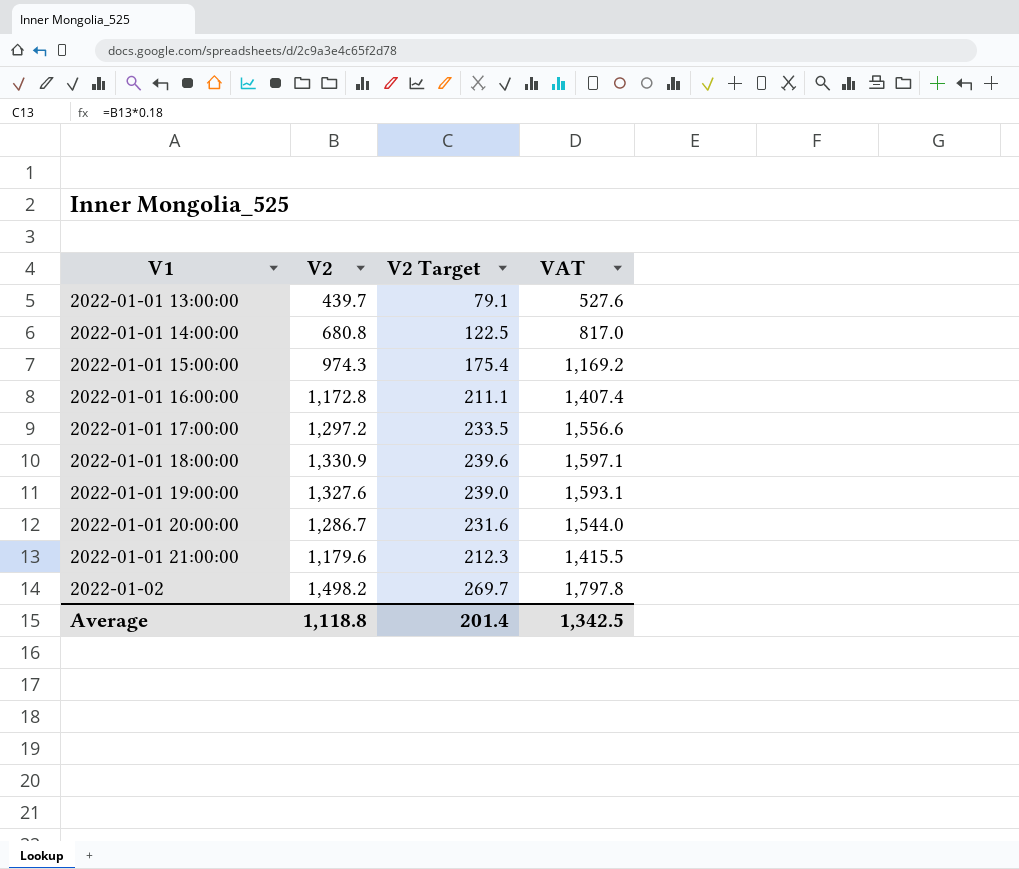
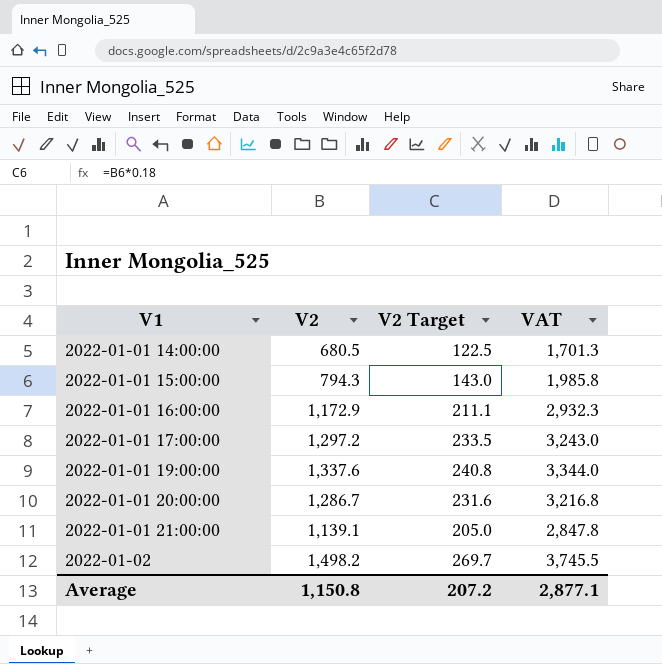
column VAT | formula: [V2] * 1.2 -> [V2] * 2.5
row 2022-01-01 13:00:00: 439.7 | 79.1 | 527.6 -> none
row 2022-01-01 18:00:00: 1,330.9 | 239.6 | 1,597.1 -> none
2022-01-01 14:00:00 | V2: 680.8 -> 680.5
2022-01-01 15:00:00 | V2: 974.3 -> 794.3
2022-01-01 15:00:00 | V2 Target: 175.4 -> 143.0
2022-01-01 16:00:00 | V2: 1,172.8 -> 1,172.9
2022-01-01 19:00:00 | V2: 1,327.6 -> 1,337.6
2022-01-01 19:00:00 | V2 Target: 239.0 -> 240.8
2022-01-01 21:00:00 | V2: 1,179.6 -> 1,139.1
2022-01-01 21:00:00 | V2 Target: 212.3 -> 205.0
Average | V2: 1,118.8 -> 1,150.8
Average | V2 Target: 201.4 -> 207.2
Average | VAT: 1,342.5 -> 2,877.1

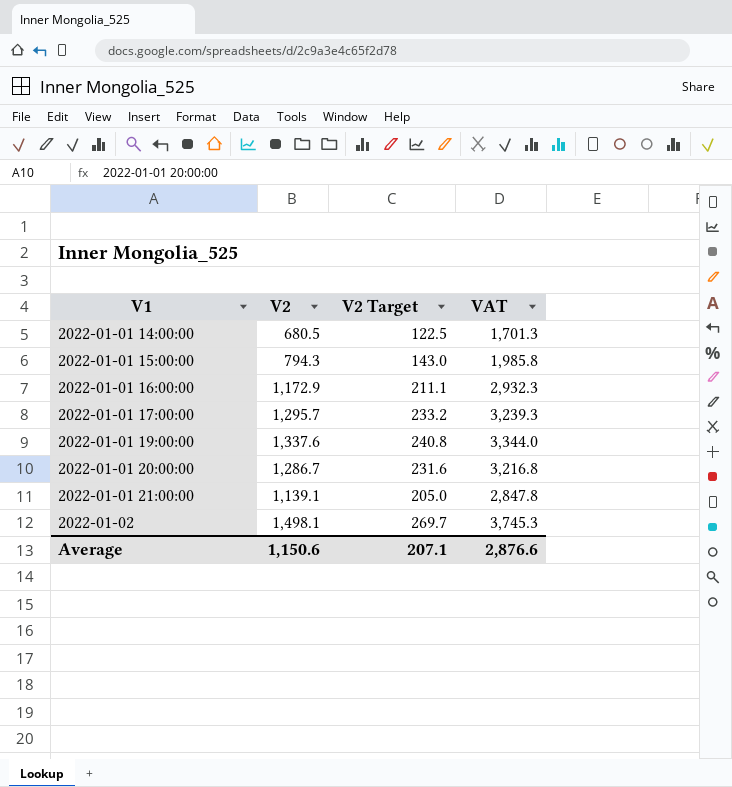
2022-01-01 17:00:00 | V2: 1,297.2 -> 1,295.7
2022-01-01 17:00:00 | V2 Target: 233.5 -> 233.2
2022-01-01 17:00:00 | VAT: 3,243.0 -> 3,239.3
2022-01-02 | V2: 1,498.2 -> 1,498.1
2022-01-02 | VAT: 3,745.5 -> 3,745.3
Average | V2: 1,150.8 -> 1,150.6
Average | V2 Target: 207.2 -> 207.1
Average | VAT: 2,877.1 -> 2,876.6

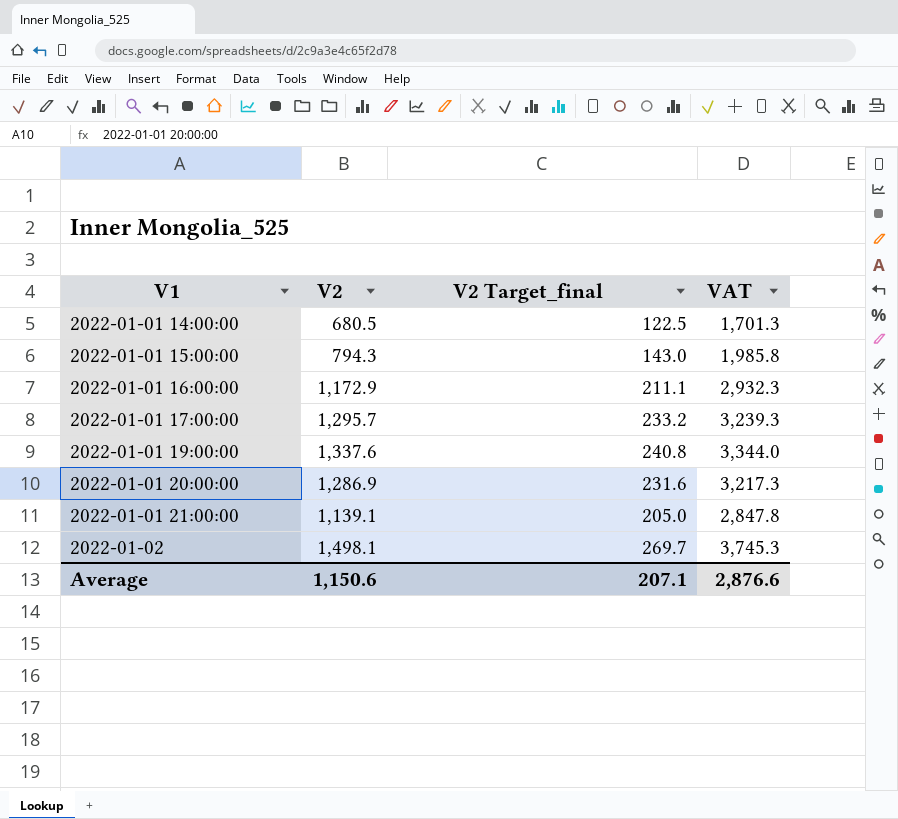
column name: V2 Target -> V2 Target_final
2022-01-01 20:00:00 | V2: 1,286.7 -> 1,286.9
2022-01-01 20:00:00 | VAT: 3,216.8 -> 3,217.3

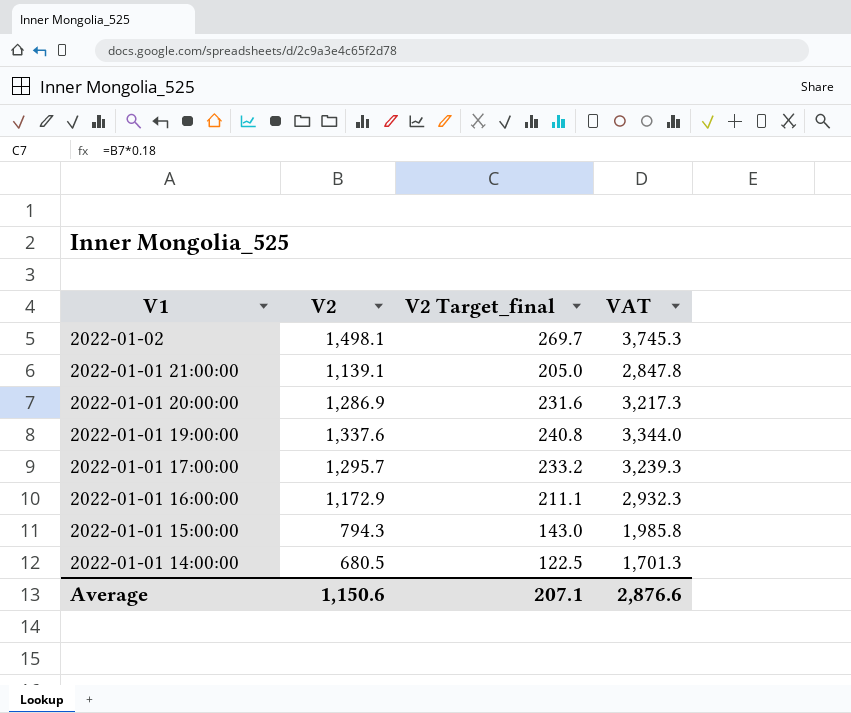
row order: V1 ascending -> V1 descending

